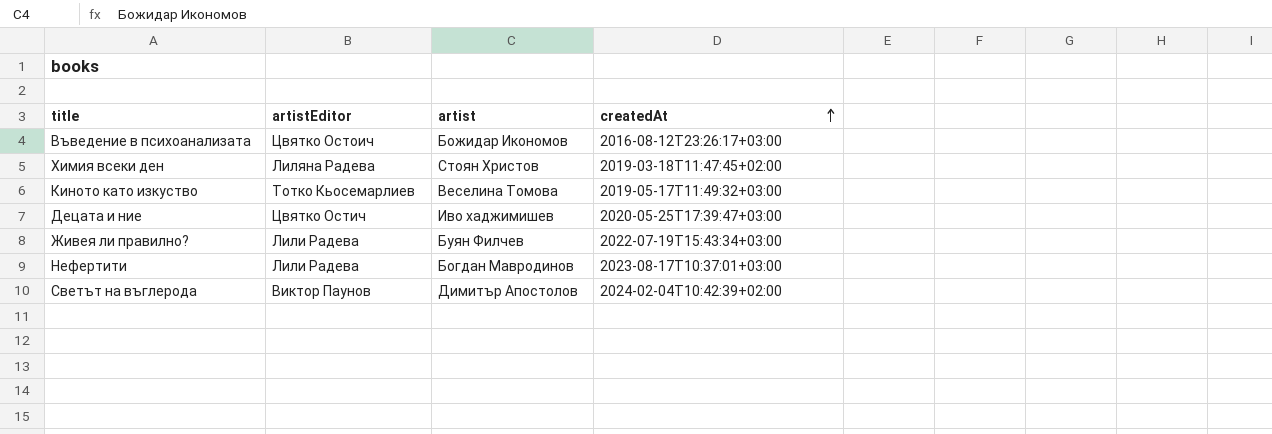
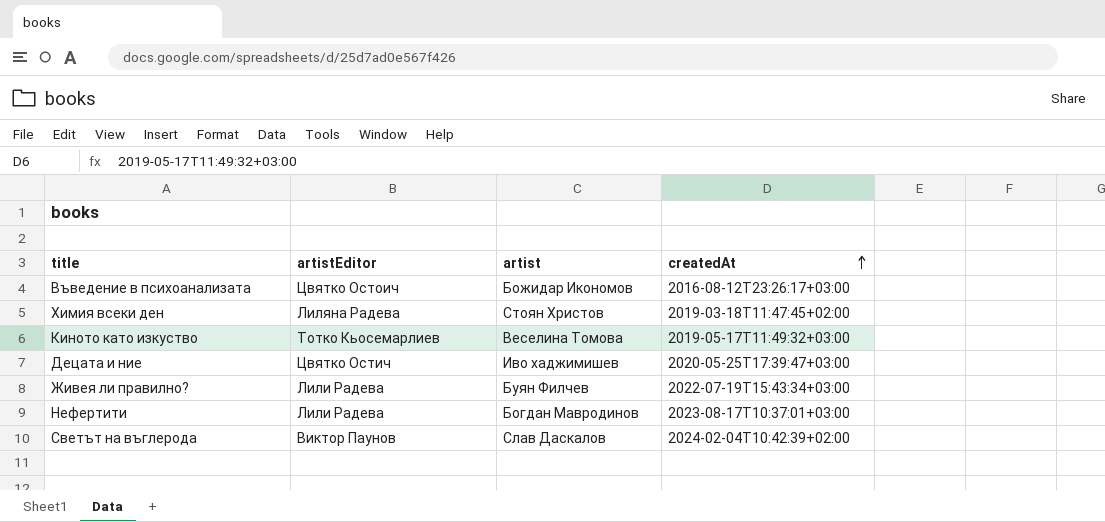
Светът на въглерода | artist: Димитър Апостолов -> Слав Даскалов

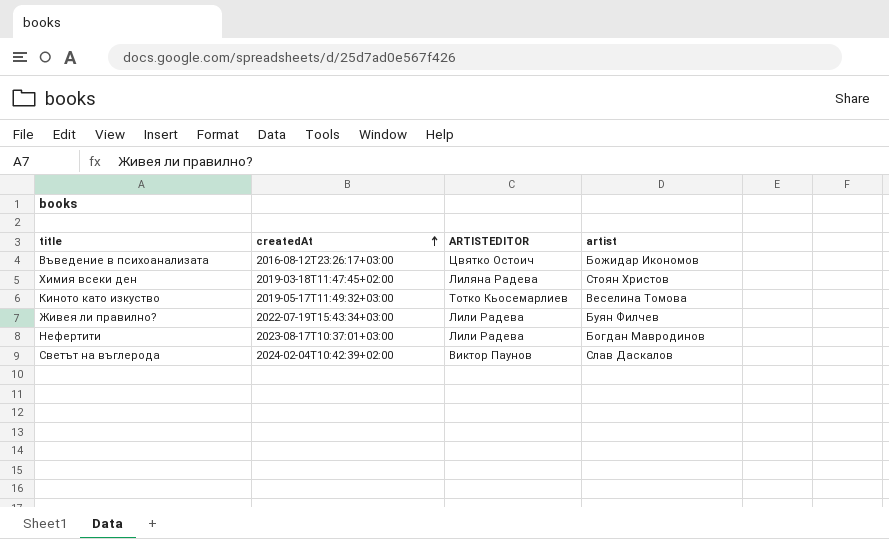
column createdAt | position: 4 -> 2
column name: artistEditor -> ARTISTEDITOR
row Децата и ние: Цвятко Остич | Иво хаджимишев | 2020-05-25T17:39:47+03:00 -> none

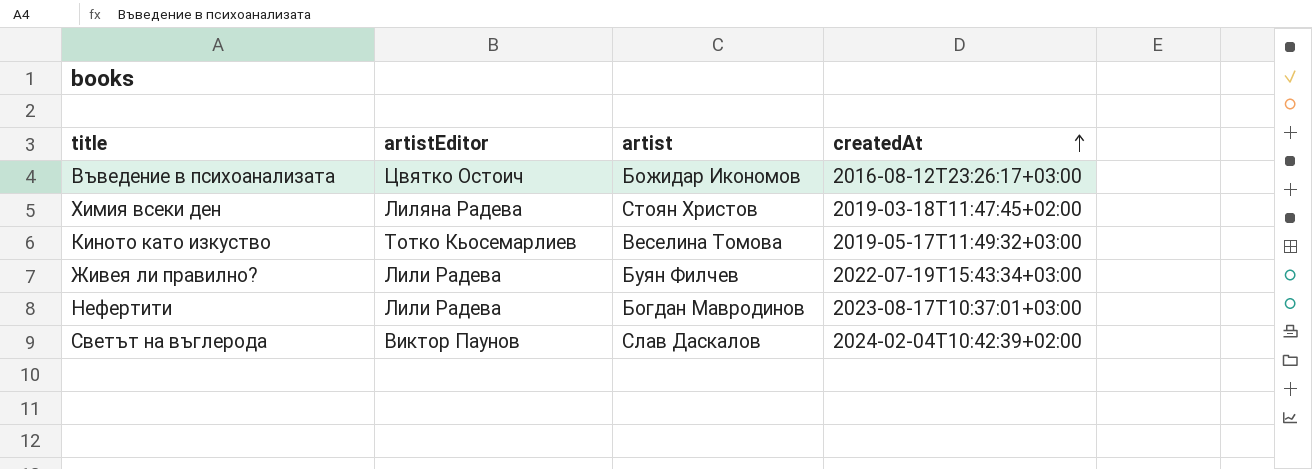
column name: ARTISTEDITOR -> artistEditor
column createdAt | position: 2 -> 4

